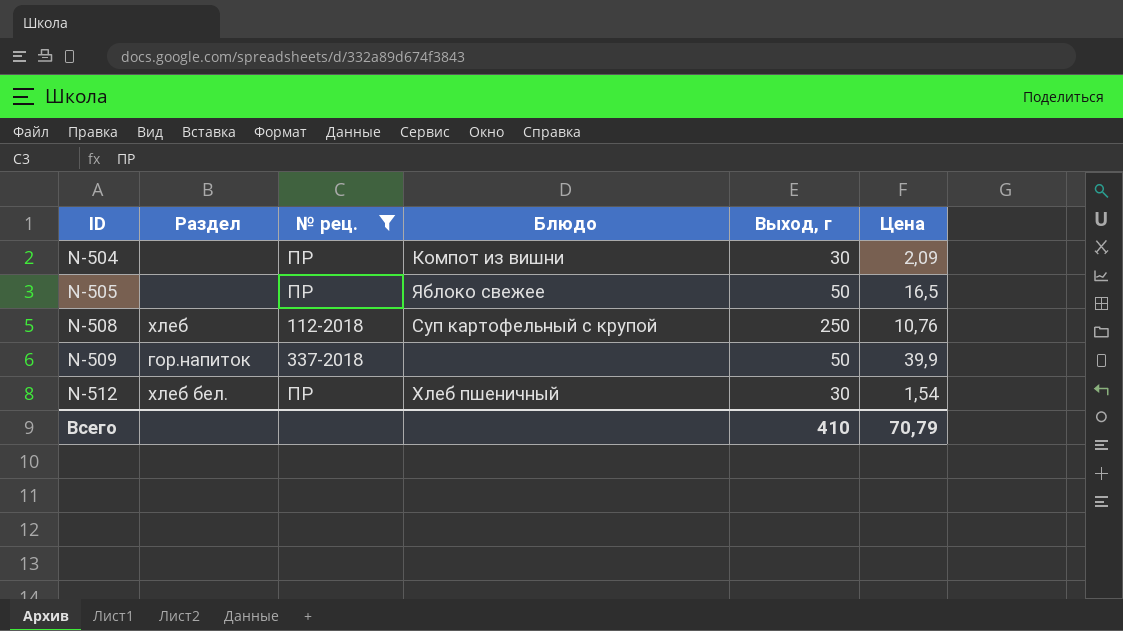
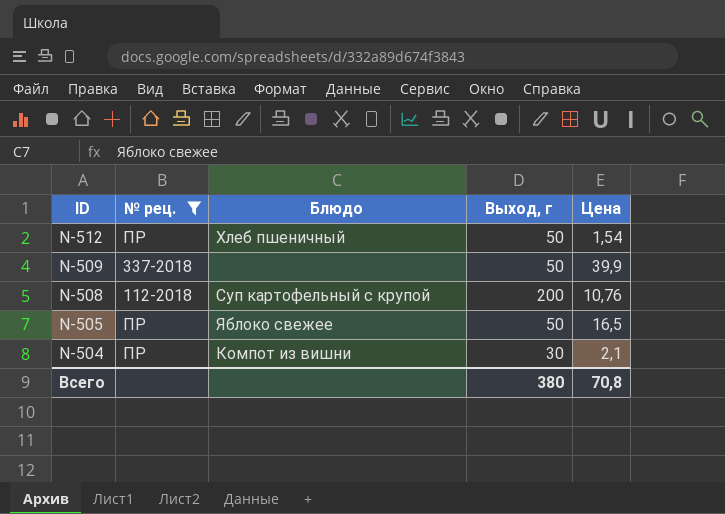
row order: ID ascending -> ID descending
column Раздел | position: 2 -> none
N-512 | Выход, г: 30 -> 50
N-508 | Выход, г: 250 -> 200
N-504 | Цена: 2,09 -> 2,1
Всего | Выход, г: 410 -> 380
Всего | Цена: 70,79 -> 70,8

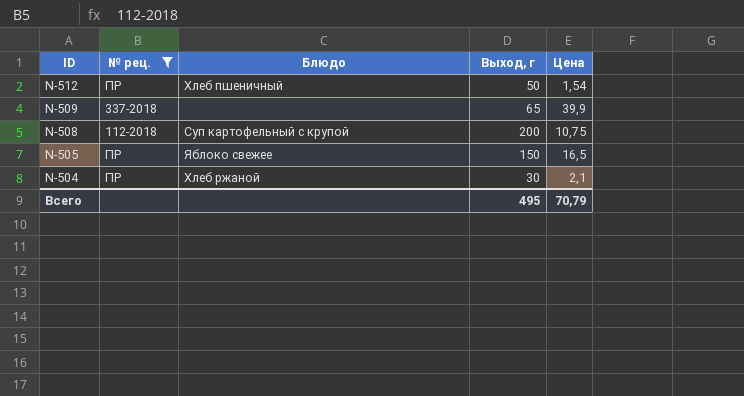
N-509 | Выход, г: 50 -> 65
N-508 | Цена: 10,76 -> 10,75
N-505 | Выход, г: 50 -> 150
N-504 | Блюдо: Компот из вишни -> Хлеб ржаной
Всего | Выход, г: 380 -> 495
Всего | Цена: 70,8 -> 70,79

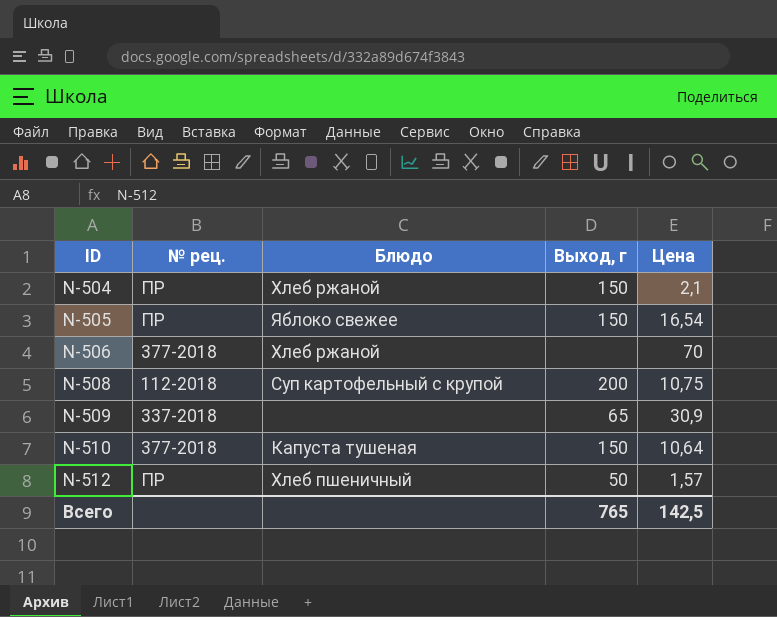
filter: № рец. != 377-2018 -> none
row order: ID descending -> ID ascending
N-504 | Выход, г: 30 -> 150
N-505 | Цена: 16,5 -> 16,54
N-509 | Цена: 39,9 -> 30,9
N-512 | Цена: 1,54 -> 1,57
Всего | Выход, г: 495 -> 765
Всего | Цена: 70,79 -> 142,5

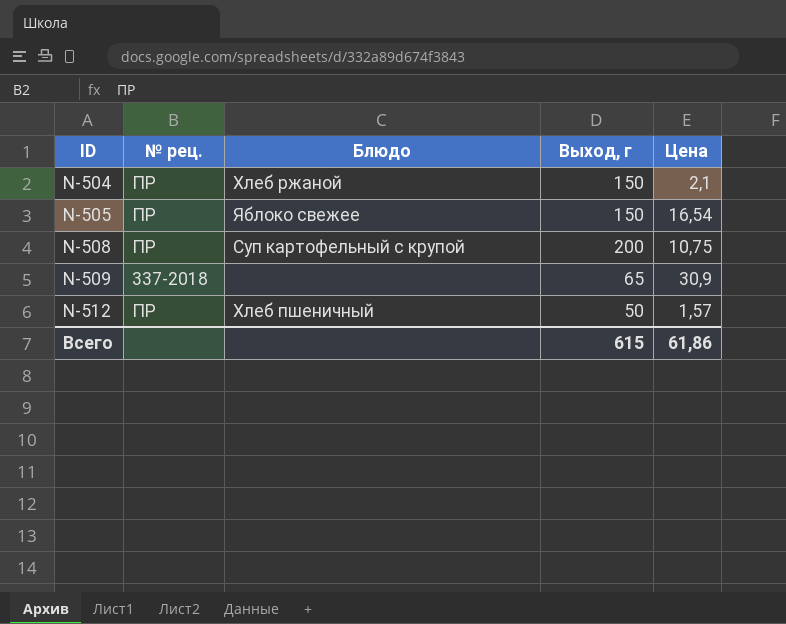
row N-506: 377-2018 | Хлеб ржаной | none | 70 -> none
row N-510: 377-2018 | Капуста тушеная | 150 | 10,64 -> none
N-508 | № рец.: 112-2018 -> ПР
Всего | Выход, г: 765 -> 615
Всего | Цена: 142,5 -> 61,86

